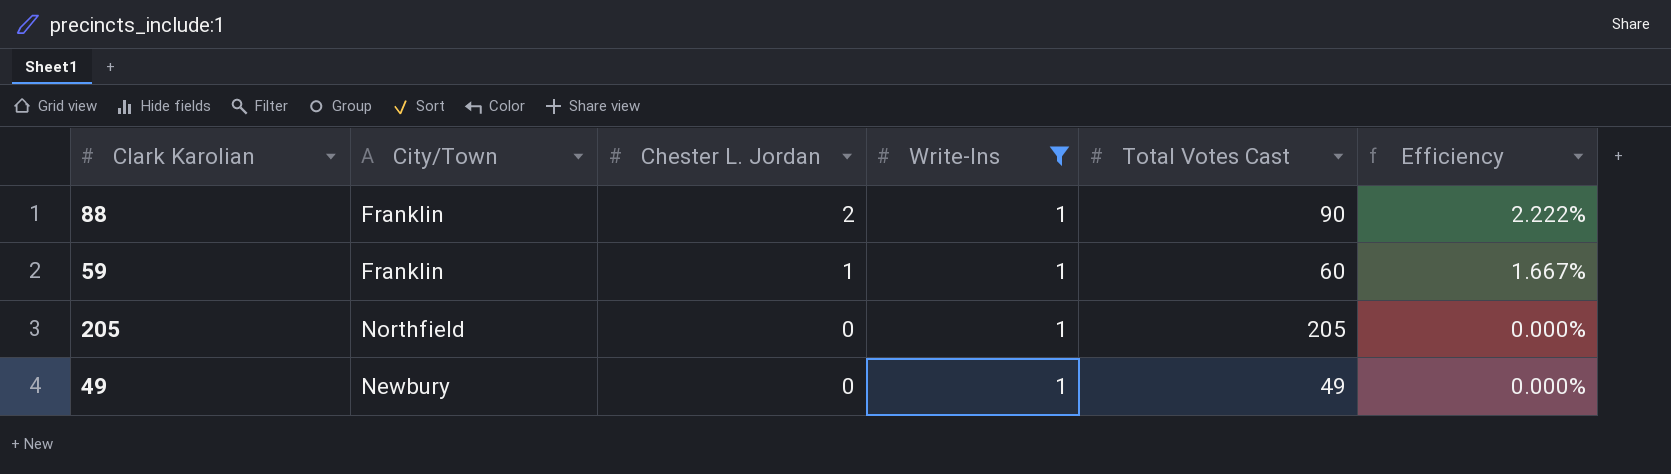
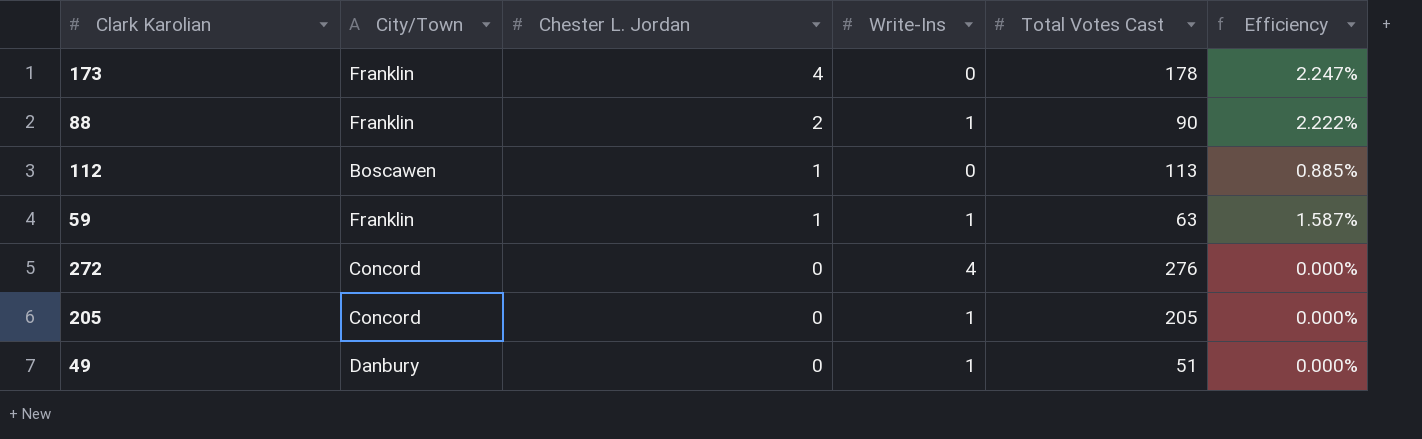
filter: Write-Ins = 1 -> none
59 | Total Votes Cast: 60 -> 63
59 | Efficiency: 1.667% -> 1.587%
205 | City/Town: Northfield -> Concord
49 | City/Town: Newbury -> Danbury
49 | Total Votes Cast: 49 -> 51

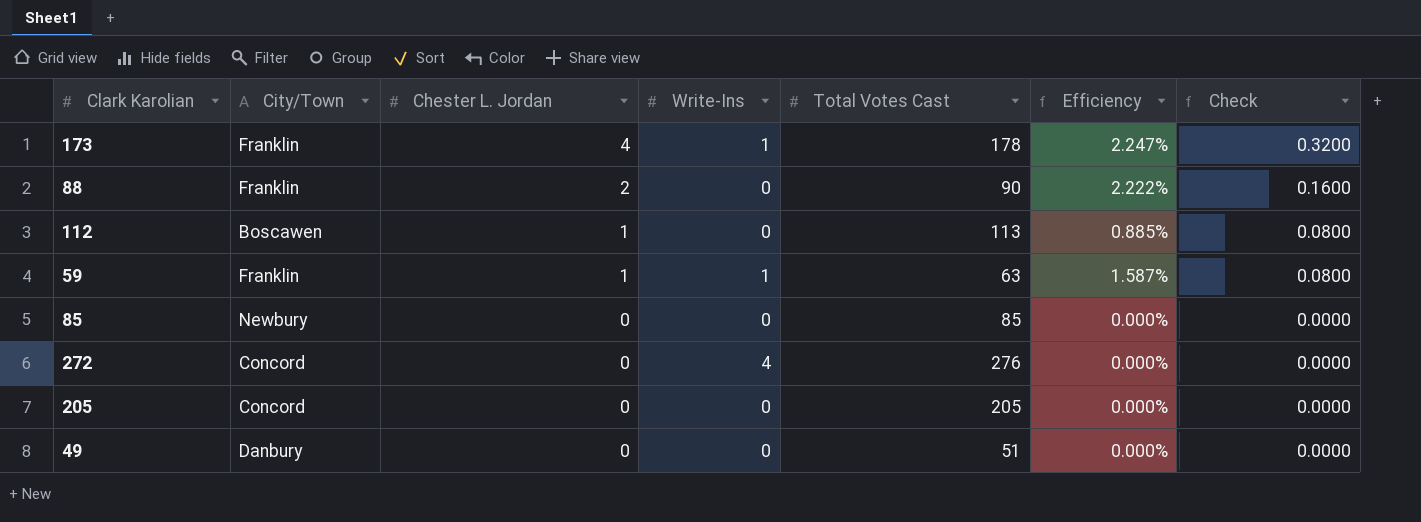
column Check | formula: none -> [Chester L. Jordan] * 0.08
173 | Write-Ins: 0 -> 1
88 | Write-Ins: 1 -> 0
row 85: none -> Newbury | 0 | 0 | 85 | 0.000% | 0.0000
205 | Write-Ins: 1 -> 0
49 | Write-Ins: 1 -> 0

